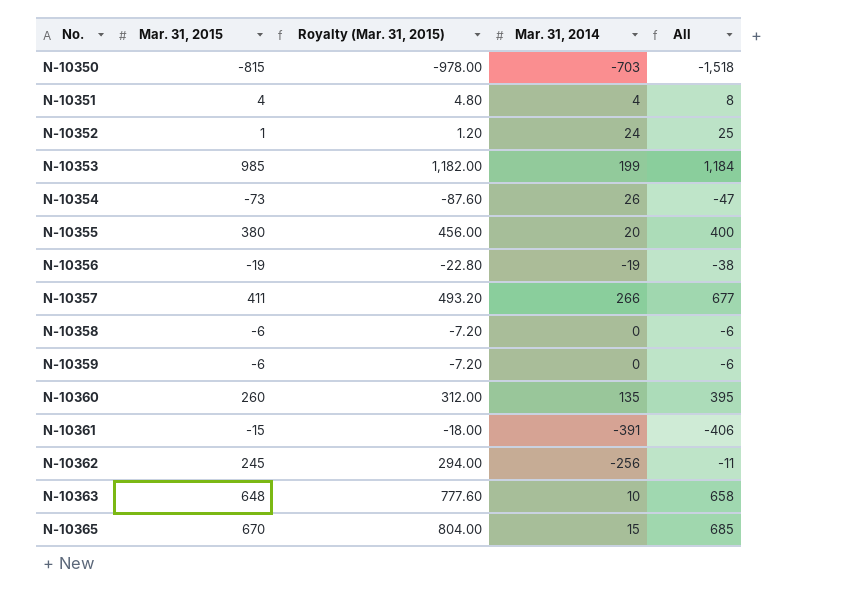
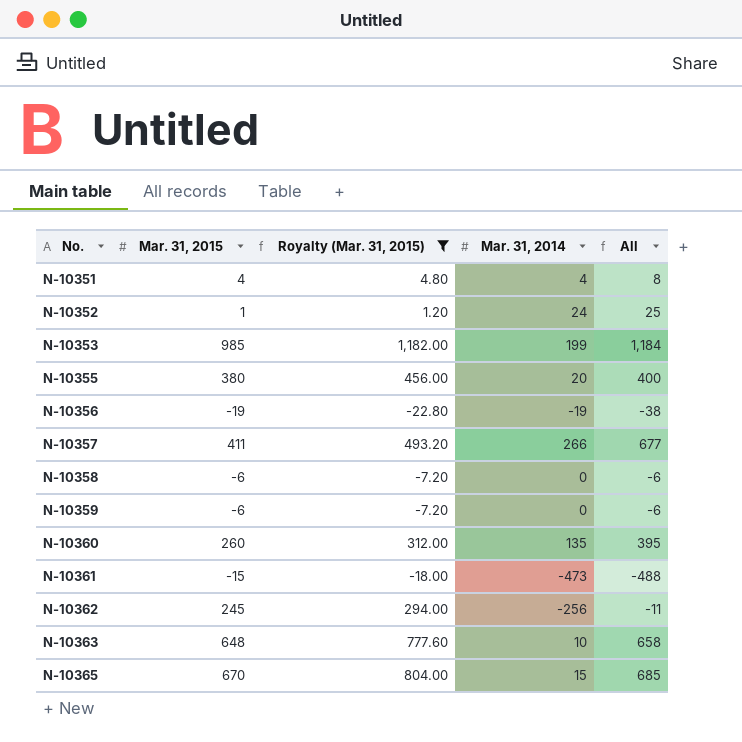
filter: none -> Royalty (Mar. 31, 2015) >= -22.80
N-10361 | Mar. 31, 2014: -391 -> -473
N-10361 | All: -406 -> -488

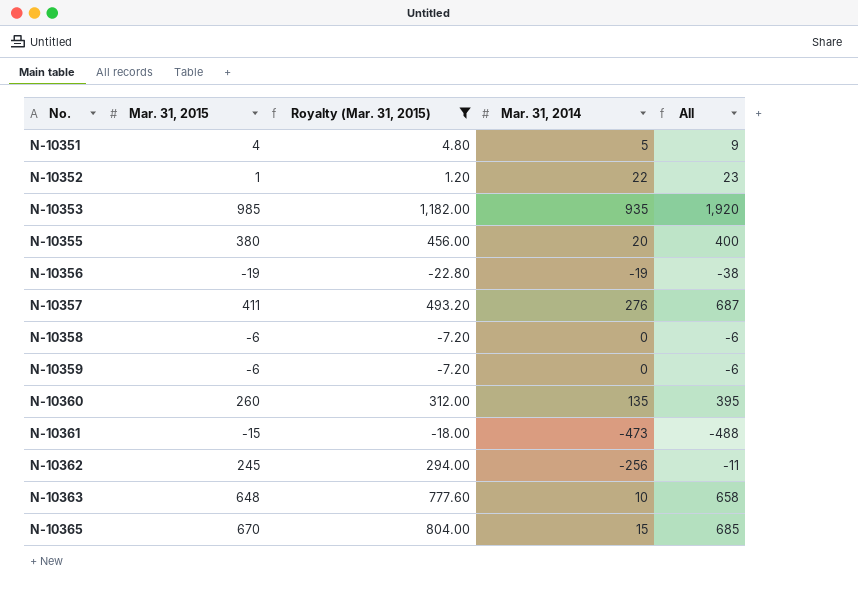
N-10351 | Mar. 31, 2014: 4 -> 5
N-10351 | All: 8 -> 9
N-10352 | Mar. 31, 2014: 24 -> 22
N-10352 | All: 25 -> 23
N-10353 | Mar. 31, 2014: 199 -> 935
N-10353 | All: 1,184 -> 1,920
N-10357 | Mar. 31, 2014: 266 -> 276
N-10357 | All: 677 -> 687

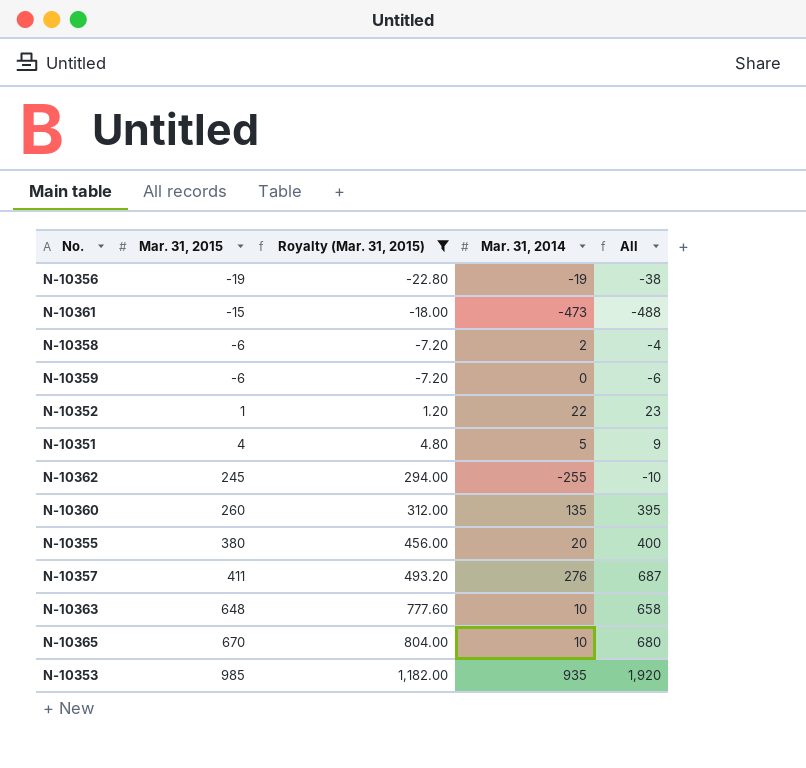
row order: No. ascending -> Mar. 31, 2015 ascending
N-10358 | Mar. 31, 2014: 0 -> 2
N-10358 | All: -6 -> -4
N-10362 | Mar. 31, 2014: -256 -> -255
N-10362 | All: -11 -> -10
N-10365 | Mar. 31, 2014: 15 -> 10
N-10365 | All: 685 -> 680

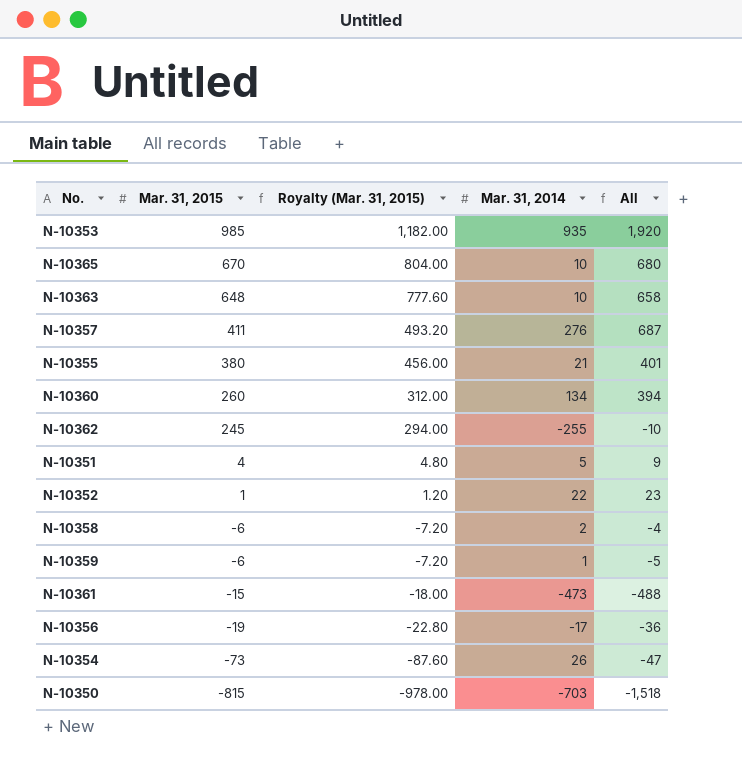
filter: Royalty (Mar. 31, 2015) >= -22.80 -> none
row order: Mar. 31, 2015 ascending -> Mar. 31, 2015 descending
N-10355 | Mar. 31, 2014: 20 -> 21
N-10355 | All: 400 -> 401
N-10360 | Mar. 31, 2014: 135 -> 134
N-10360 | All: 395 -> 394
N-10359 | Mar. 31, 2014: 0 -> 1
N-10359 | All: -6 -> -5
N-10356 | Mar. 31, 2014: -19 -> -17
N-10356 | All: -38 -> -36

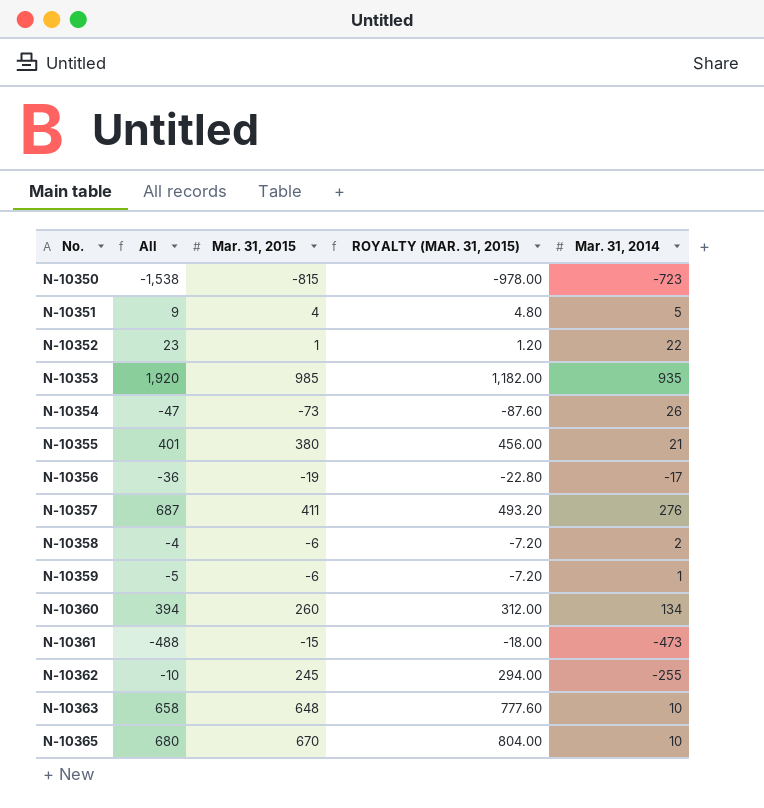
row order: Mar. 31, 2015 descending -> No. ascending
column All | position: 5 -> 2
column name: Royalty (Mar. 31, 2015) -> ROYALTY (MAR. 31, 2015)
N-10350 | All: -1,518 -> -1,538
N-10350 | Mar. 31, 2014: -703 -> -723

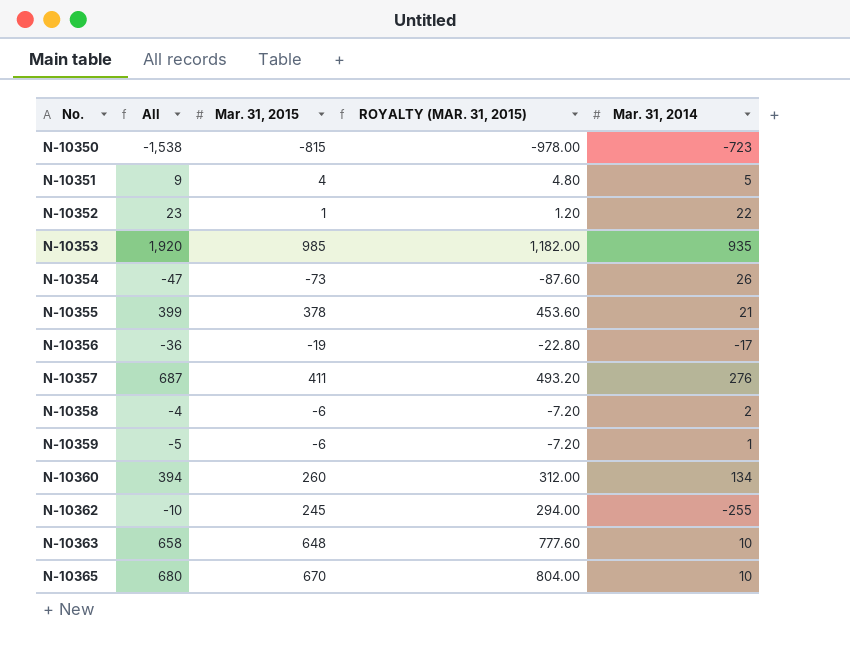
row N-10361: -488 | -15 | -18.00 | -473 -> none
N-10355 | All: 401 -> 399
N-10355 | Mar. 31, 2015: 380 -> 378
N-10355 | ROYALTY (MAR. 31, 2015): 456.00 -> 453.60

